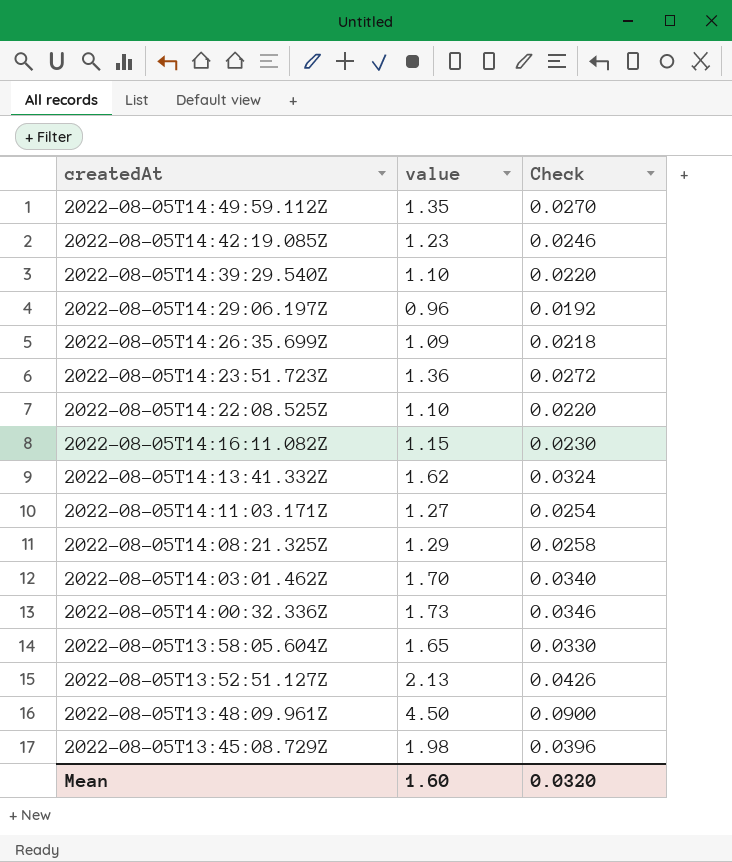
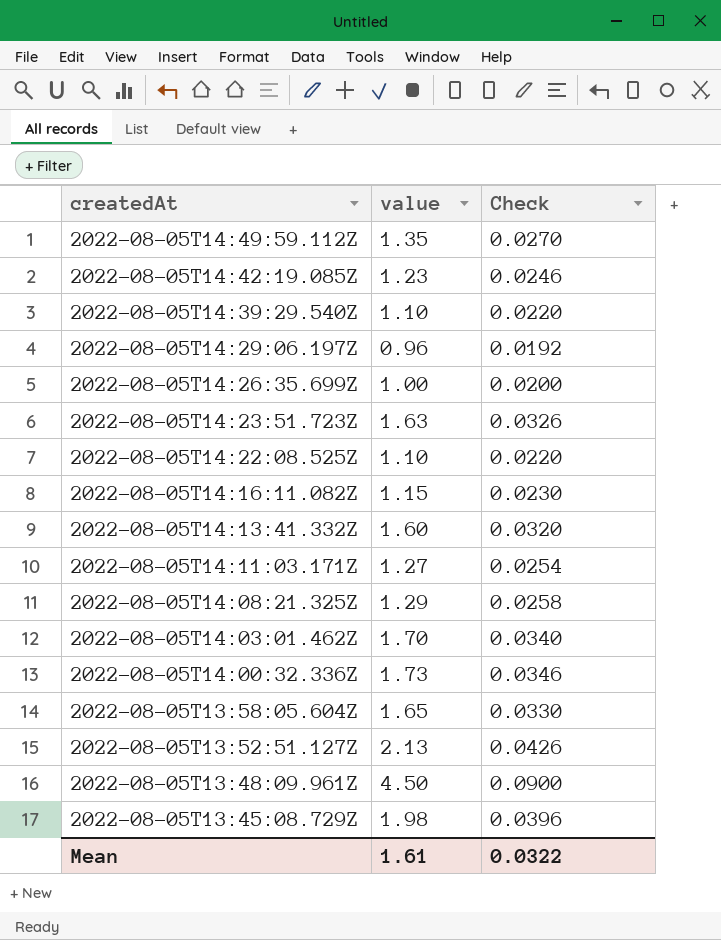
2022-08-05T14:26:35.699Z | value: 1.09 -> 1.00
2022-08-05T14:26:35.699Z | Check: 0.0218 -> 0.0200
2022-08-05T14:23:51.723Z | value: 1.36 -> 1.63
2022-08-05T14:23:51.723Z | Check: 0.0272 -> 0.0326
2022-08-05T14:13:41.332Z | value: 1.62 -> 1.60
2022-08-05T14:13:41.332Z | Check: 0.0324 -> 0.0320
Mean | value: 1.60 -> 1.61
Mean | Check: 0.0320 -> 0.0322

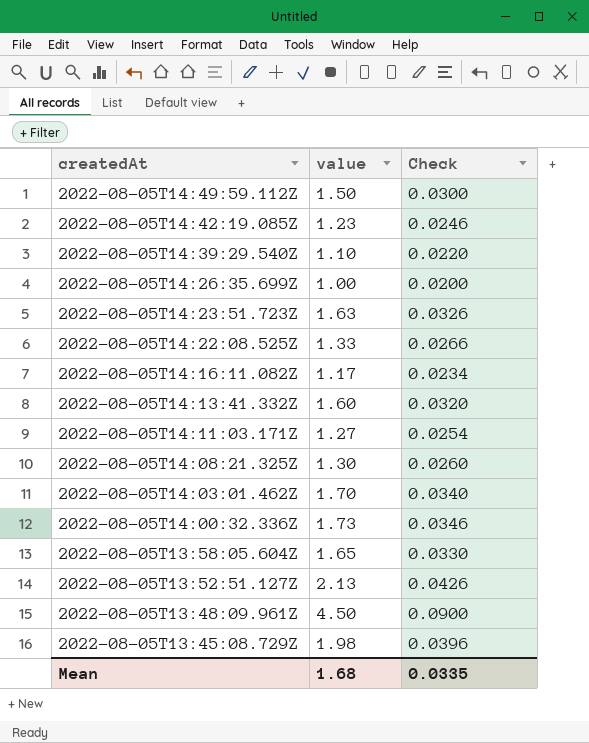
row 2022-08-05T14:29:06.197Z: 0.96 | 0.0192 -> none
2022-08-05T14:49:59.112Z | value: 1.35 -> 1.50
2022-08-05T14:49:59.112Z | Check: 0.0270 -> 0.0300
2022-08-05T14:22:08.525Z | value: 1.10 -> 1.33
2022-08-05T14:22:08.525Z | Check: 0.0220 -> 0.0266
2022-08-05T14:16:11.082Z | value: 1.15 -> 1.17
2022-08-05T14:16:11.082Z | Check: 0.0230 -> 0.0234
2022-08-05T14:08:21.325Z | value: 1.29 -> 1.30
2022-08-05T14:08:21.325Z | Check: 0.0258 -> 0.0260
Mean | value: 1.61 -> 1.68
Mean | Check: 0.0322 -> 0.0335

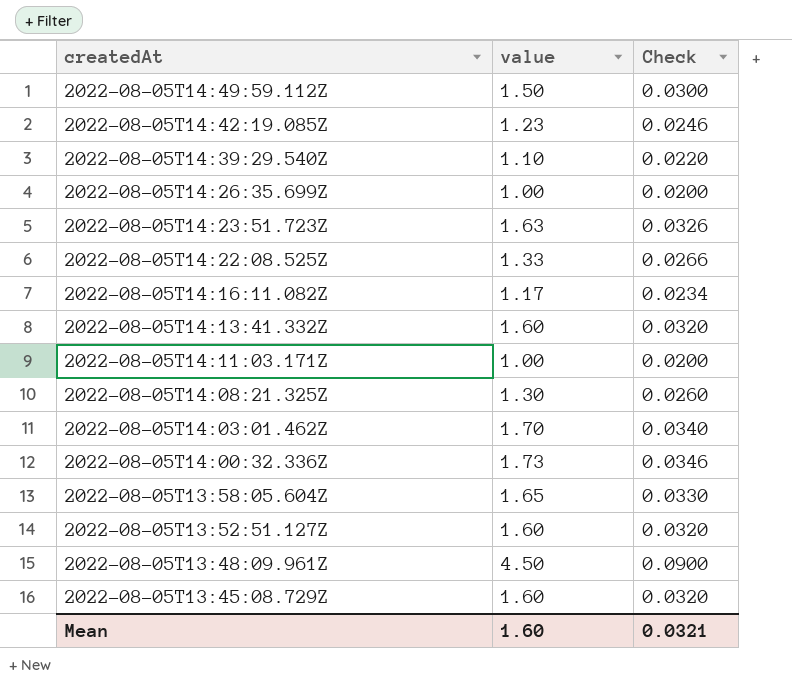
2022-08-05T14:11:03.171Z | value: 1.27 -> 1.00
2022-08-05T14:11:03.171Z | Check: 0.0254 -> 0.0200
2022-08-05T13:52:51.127Z | value: 2.13 -> 1.60
2022-08-05T13:52:51.127Z | Check: 0.0426 -> 0.0320
2022-08-05T13:45:08.729Z | value: 1.98 -> 1.60
2022-08-05T13:45:08.729Z | Check: 0.0396 -> 0.0320
Mean | value: 1.68 -> 1.60
Mean | Check: 0.0335 -> 0.0321

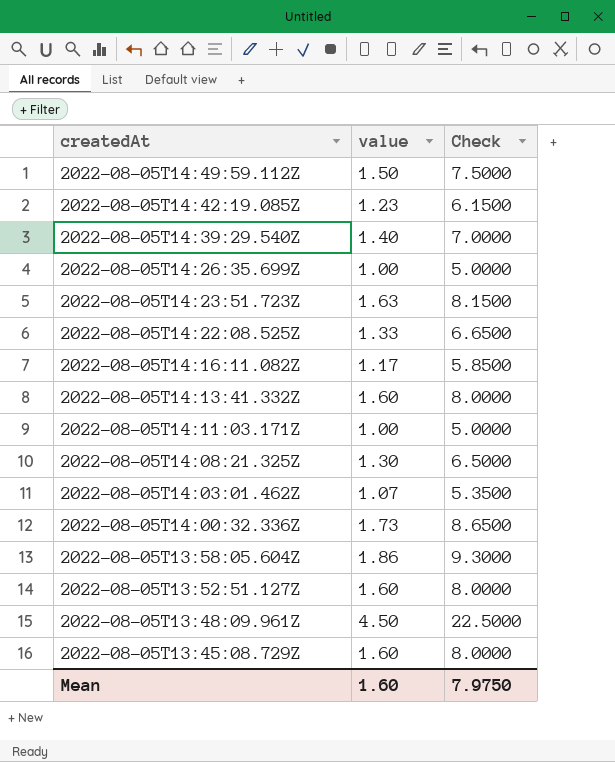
column Check | formula: [value] * 0.02 -> [value] * 5
2022-08-05T14:39:29.540Z | value: 1.10 -> 1.40
2022-08-05T14:03:01.462Z | value: 1.70 -> 1.07
2022-08-05T13:58:05.604Z | value: 1.65 -> 1.86
Mean | Check: 0.0321 -> 7.9750

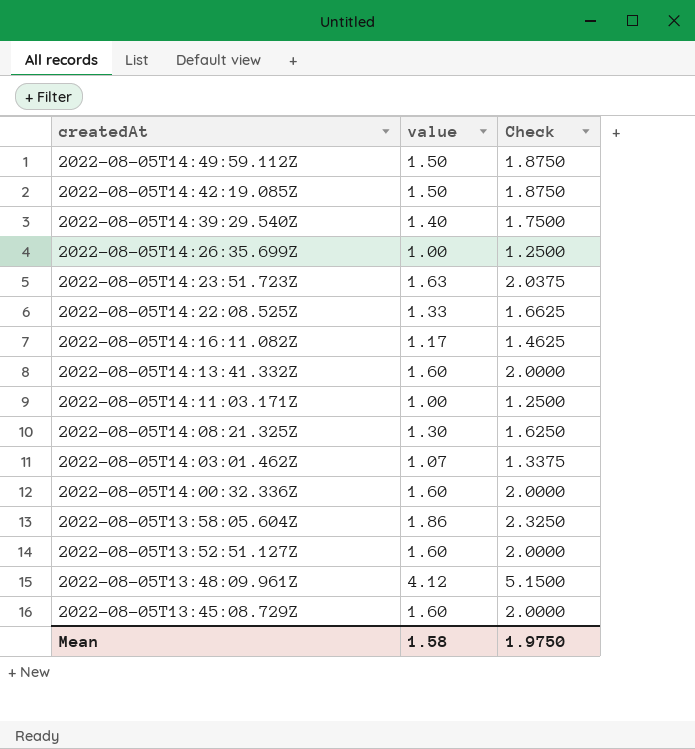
column Check | formula: [value] * 5 -> [value] * 1.25
2022-08-05T14:42:19.085Z | value: 1.23 -> 1.50
2022-08-05T14:00:32.336Z | value: 1.73 -> 1.60
2022-08-05T13:48:09.961Z | value: 4.50 -> 4.12
Mean | value: 1.60 -> 1.58
Mean | Check: 7.9750 -> 1.9750

